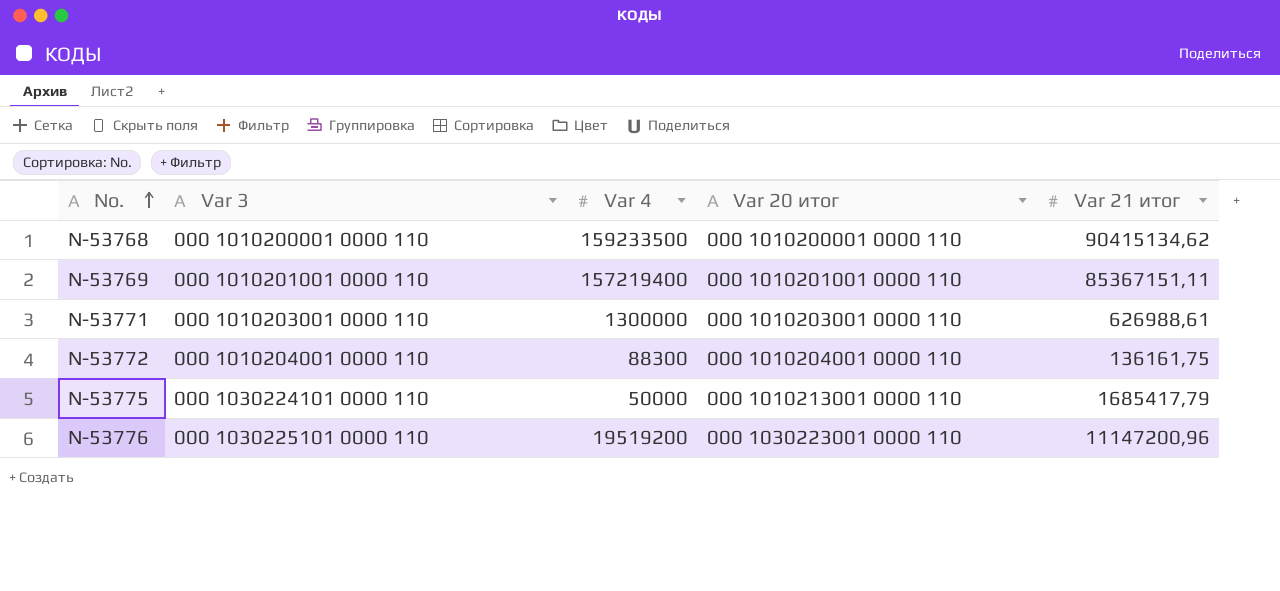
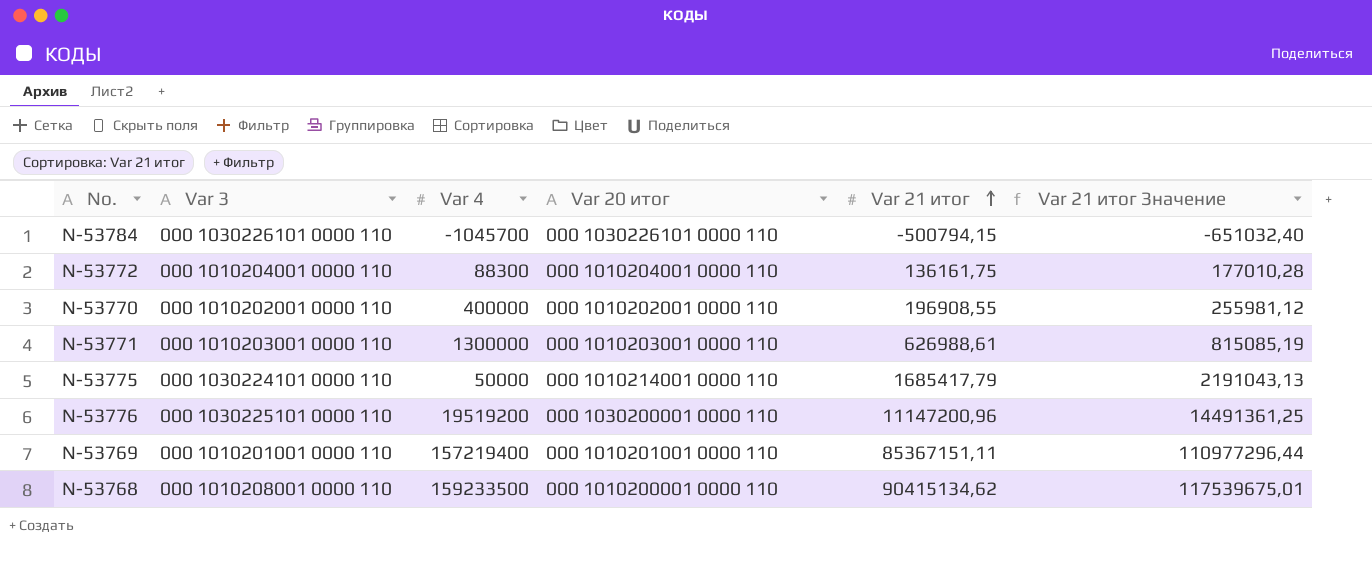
row order: No. ascending -> Var 21 итог ascending
column Var 21 итог Значение | formula: none -> [Var 21 итог] * 1,3
row N-53784: none -> 000 1030226101 0000 110 | -1045700 | 000 1030226101 0000 110 | -500794,15 | -651032,40
row N-53770: none -> 000 1010202001 0000 110 | 400000 | 000 1010202001 0000 110 | 196908,55 | 255981,12
N-53775 | Var 20 итог: 000 1010213001 0000 110 -> 000 1010214001 0000 110
N-53776 | Var 20 итог: 000 1030223001 0000 110 -> 000 1030200001 0000 110
N-53768 | Var 3: 000 1010200001 0000 110 -> 000 1010208001 0000 110

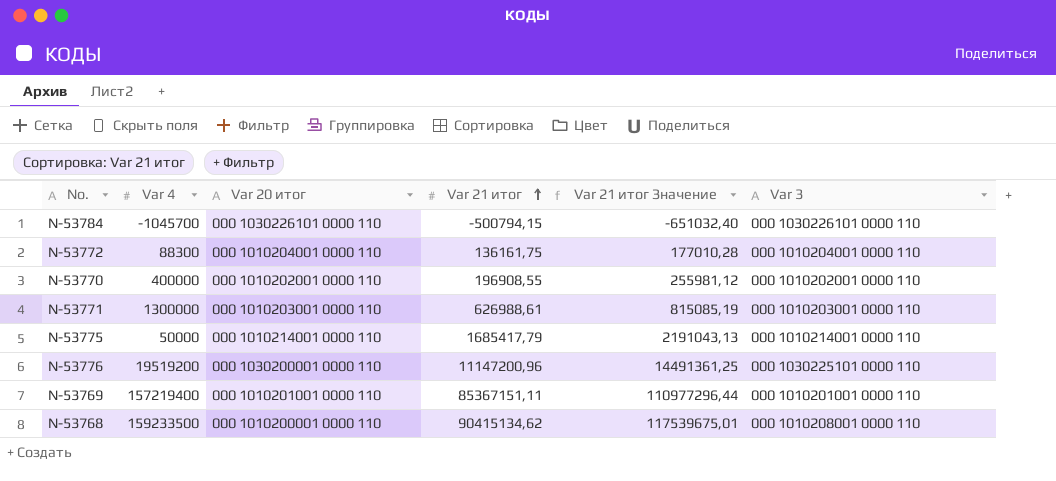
column Var 3 | position: 2 -> 6
N-53775 | Var 3: 000 1030224101 0000 110 -> 000 1010214001 0000 110

